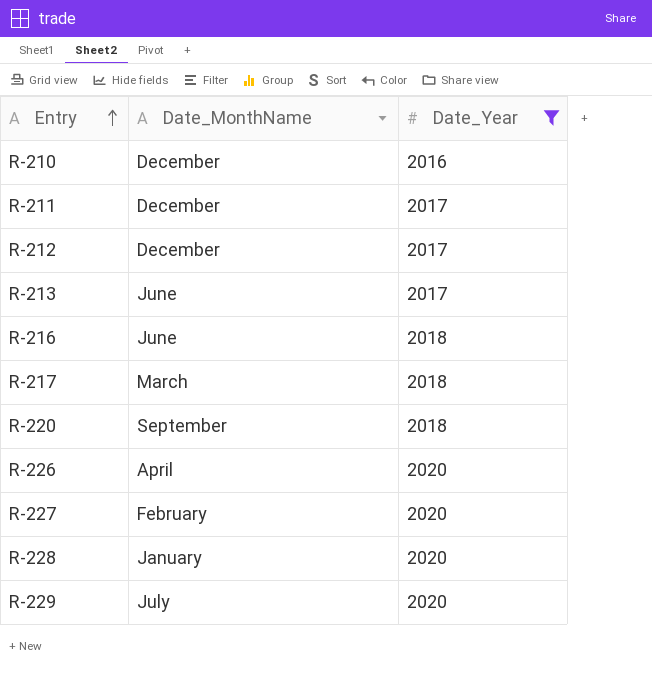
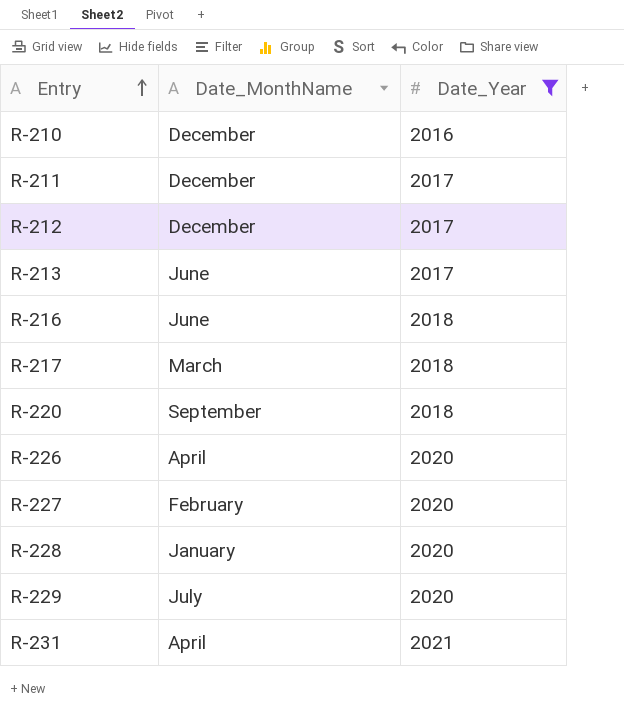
row R-231: none -> April | 2021

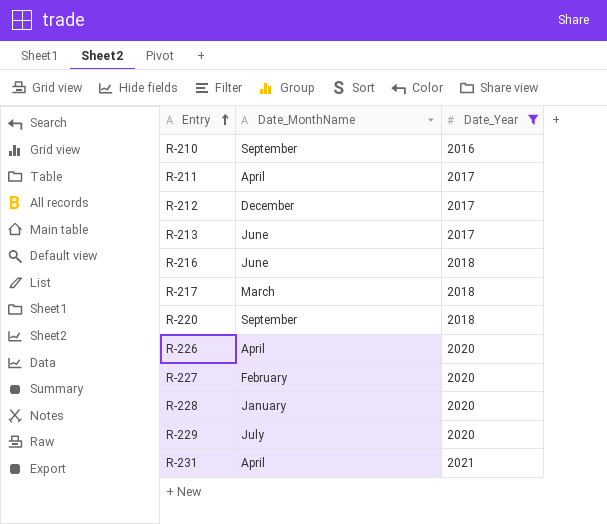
R-210 | Date_MonthName: December -> September
R-211 | Date_MonthName: December -> April

